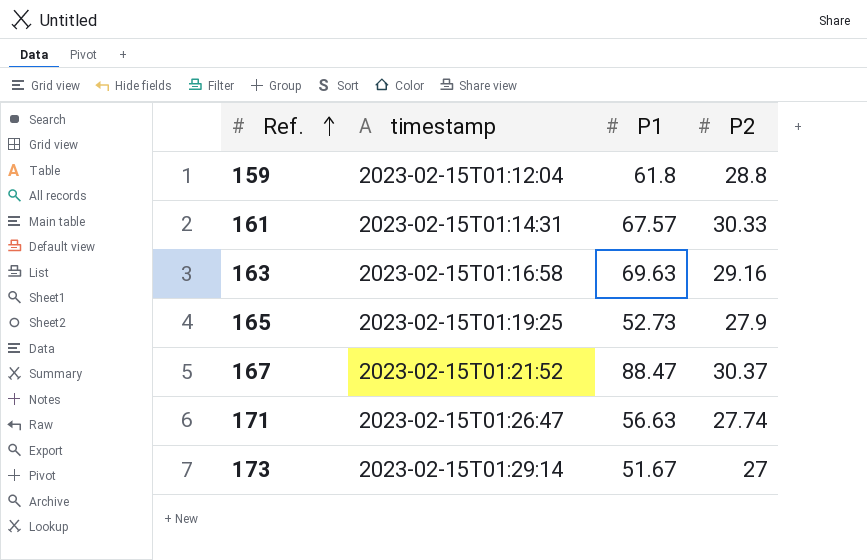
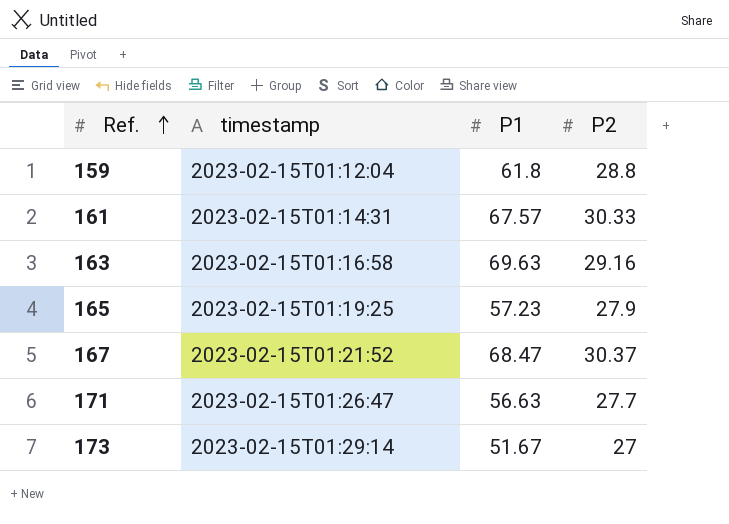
165 | P1: 52.73 -> 57.23
167 | P1: 88.47 -> 68.47
171 | P2: 27.74 -> 27.7

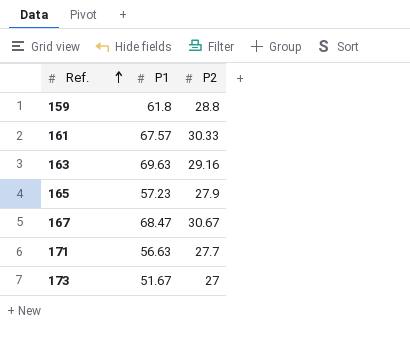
column timestamp | position: 2 -> none
167 | P2: 30.37 -> 30.67

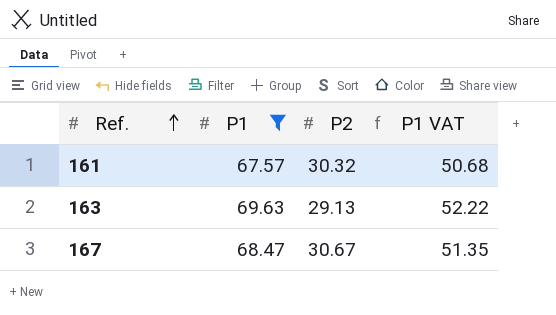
filter: none -> P1 >= 67.57
column P1 VAT | formula: none -> [P1] * 0.75
161 | P2: 30.33 -> 30.32
163 | P2: 29.16 -> 29.13

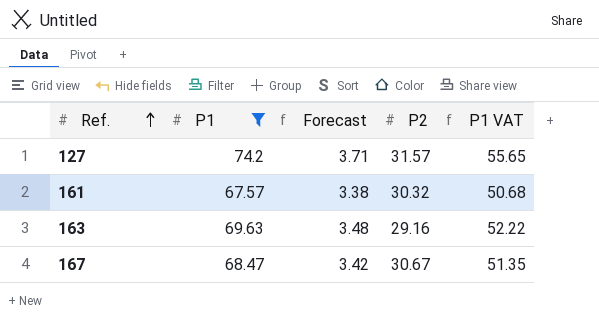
column Forecast | formula: none -> [P1] * 0.05
row 127: none -> 74.2 | 3.71 | 31.57 | 55.65
163 | P2: 29.13 -> 29.16

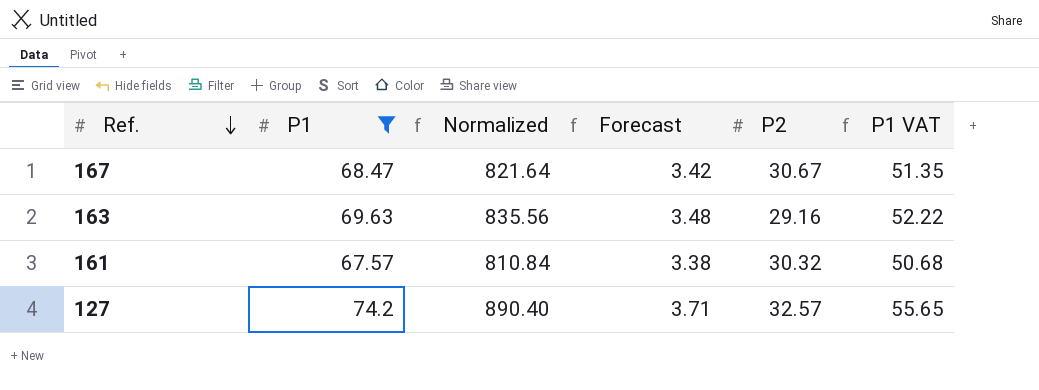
row order: Ref. ascending -> Ref. descending
column Normalized | formula: none -> [P1] * 12
127 | P2: 31.57 -> 32.57

